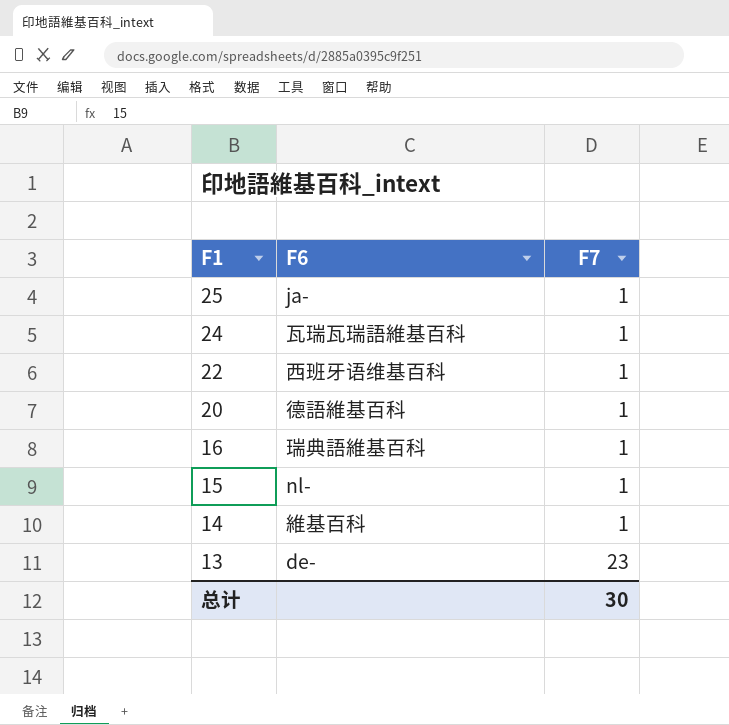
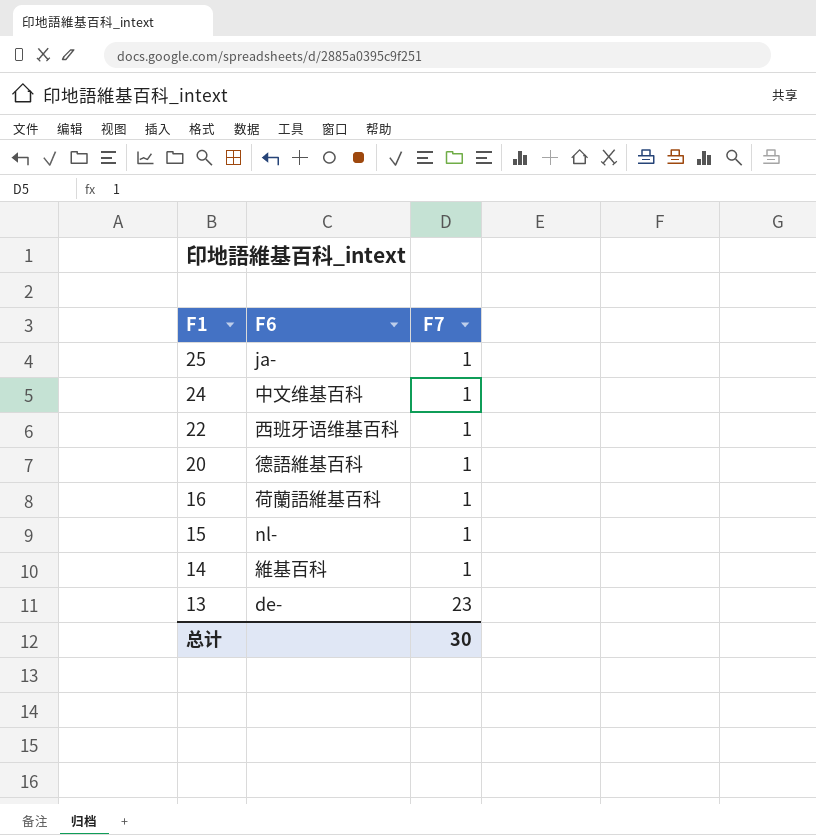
24 | F6: 瓦瑞瓦瑞語維基百科 -> 中文维基百科
16 | F6: 瑞典語維基百科 -> 荷蘭語維基百科

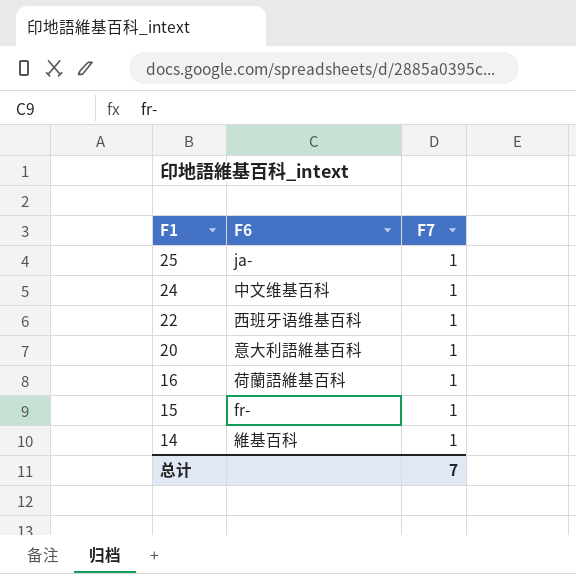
row 13: de- | 23 -> none
20 | F6: 德語維基百科 -> 意大利語維基百科
15 | F6: nl- -> fr-
总计 | F7: 30 -> 7

